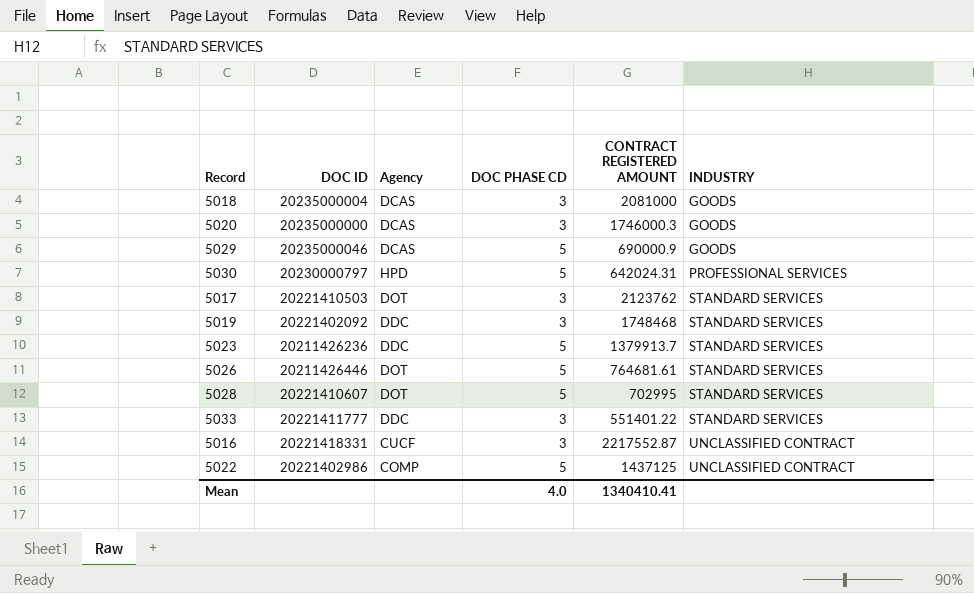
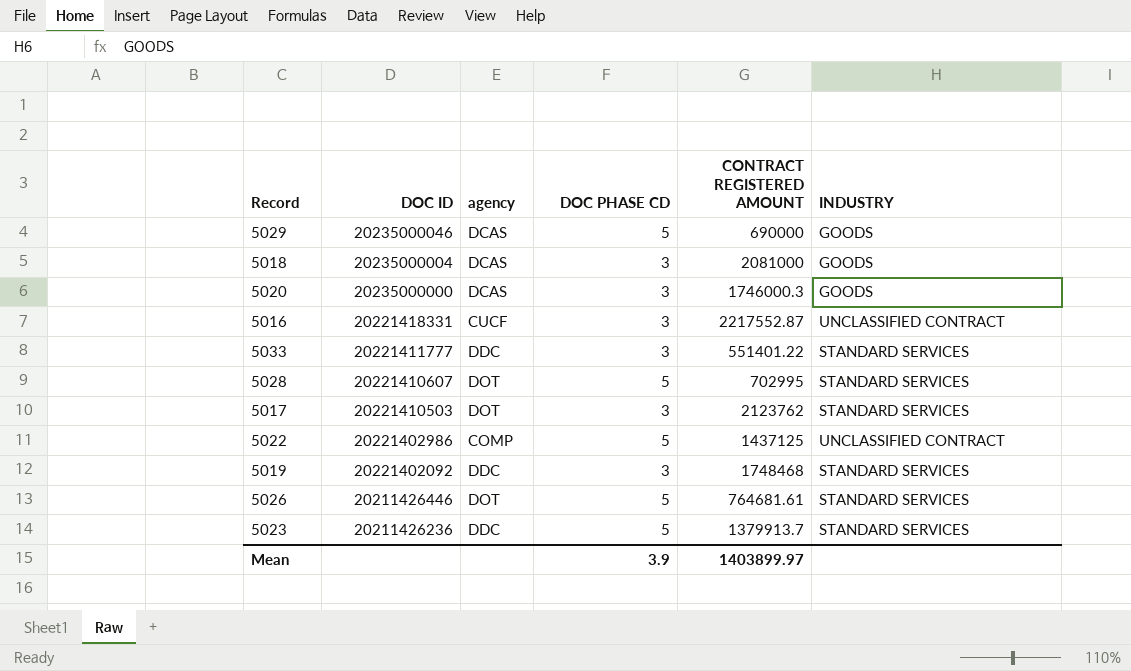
row order: INDUSTRY ascending -> DOC ID descending
column name: Agency -> agency
row 5030: 20230000797 | HPD | 5 | 642024.31 | PROFESSIONAL SERVICES -> none
5029 | CONTRACT REGISTERED AMOUNT: 690000.9 -> 690000
Mean | DOC PHASE CD: 4.0 -> 3.9
Mean | CONTRACT REGISTERED AMOUNT: 1340410.41 -> 1403899.97

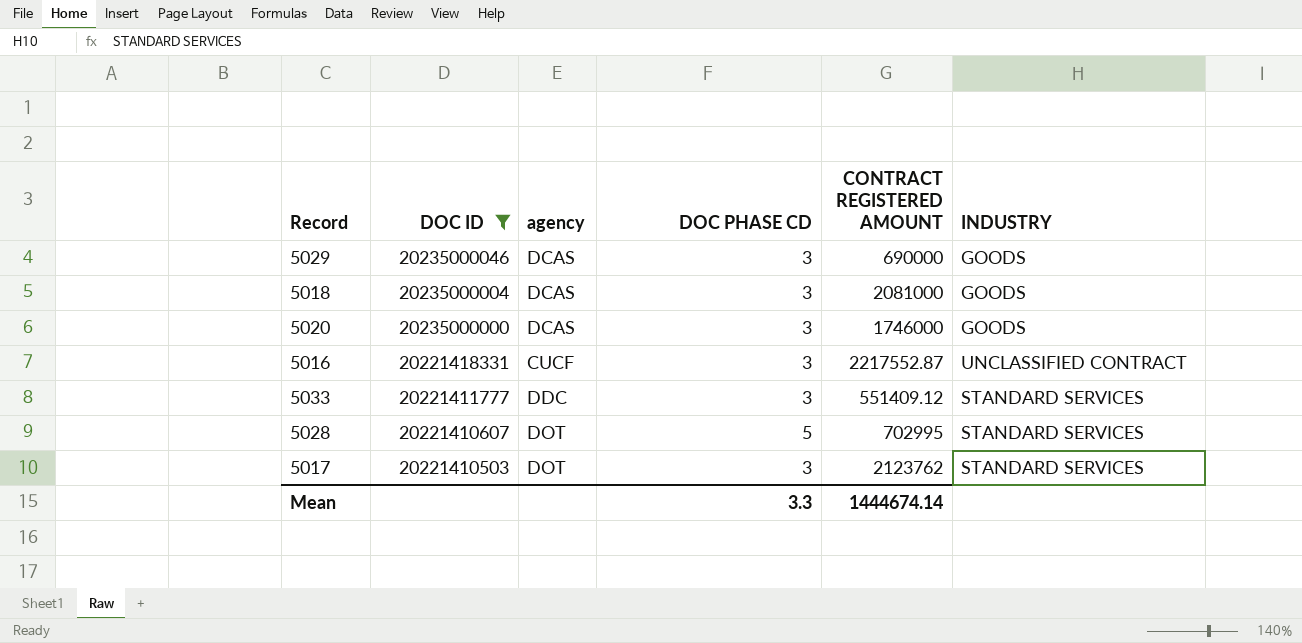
filter: none -> DOC ID >= 20221410503
5029 | DOC PHASE CD: 5 -> 3
5020 | CONTRACT REGISTERED AMOUNT: 1746000.3 -> 1746000
5033 | CONTRACT REGISTERED AMOUNT: 551401.22 -> 551409.12
Mean | DOC PHASE CD: 3.9 -> 3.3
Mean | CONTRACT REGISTERED AMOUNT: 1403899.97 -> 1444674.14

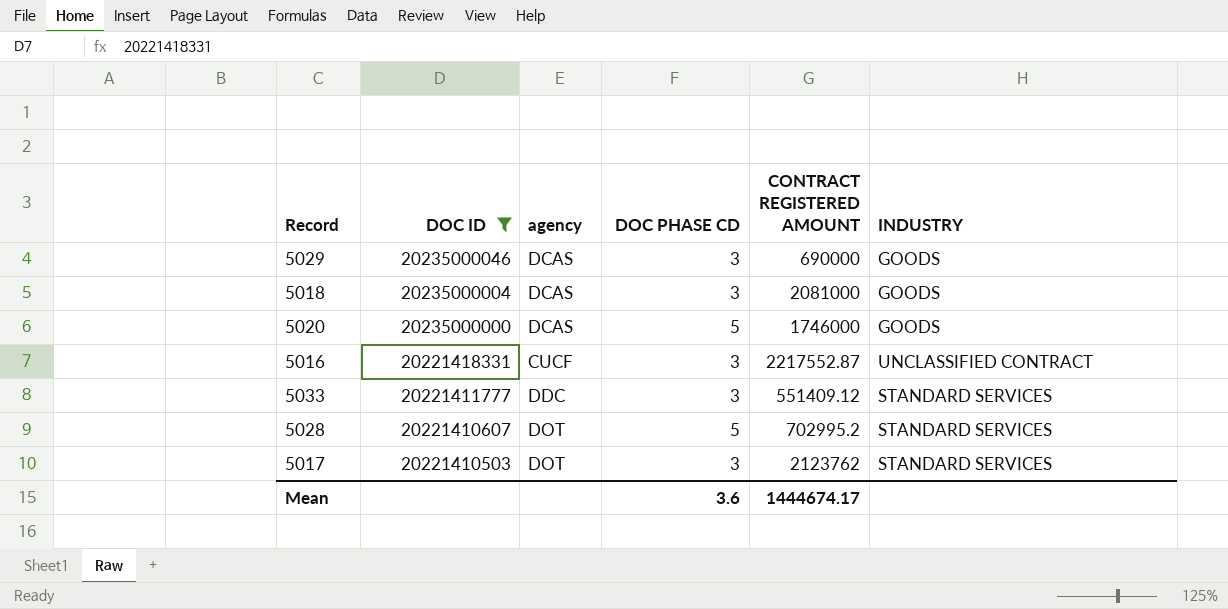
5020 | DOC PHASE CD: 3 -> 5
5028 | CONTRACT REGISTERED AMOUNT: 702995 -> 702995.2
Mean | DOC PHASE CD: 3.3 -> 3.6
Mean | CONTRACT REGISTERED AMOUNT: 1444674.14 -> 1444674.17

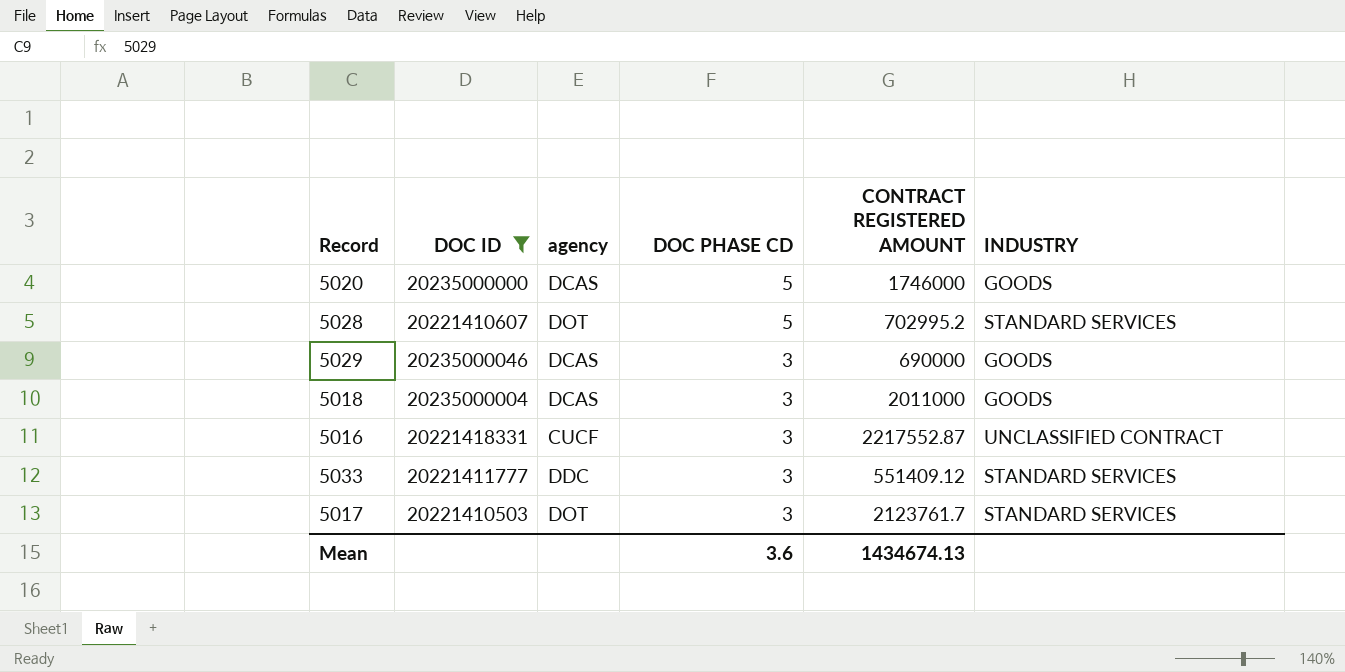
row order: DOC ID descending -> DOC PHASE CD descending
5018 | CONTRACT REGISTERED AMOUNT: 2081000 -> 2011000
5017 | CONTRACT REGISTERED AMOUNT: 2123762 -> 2123761.7
Mean | CONTRACT REGISTERED AMOUNT: 1444674.17 -> 1434674.13

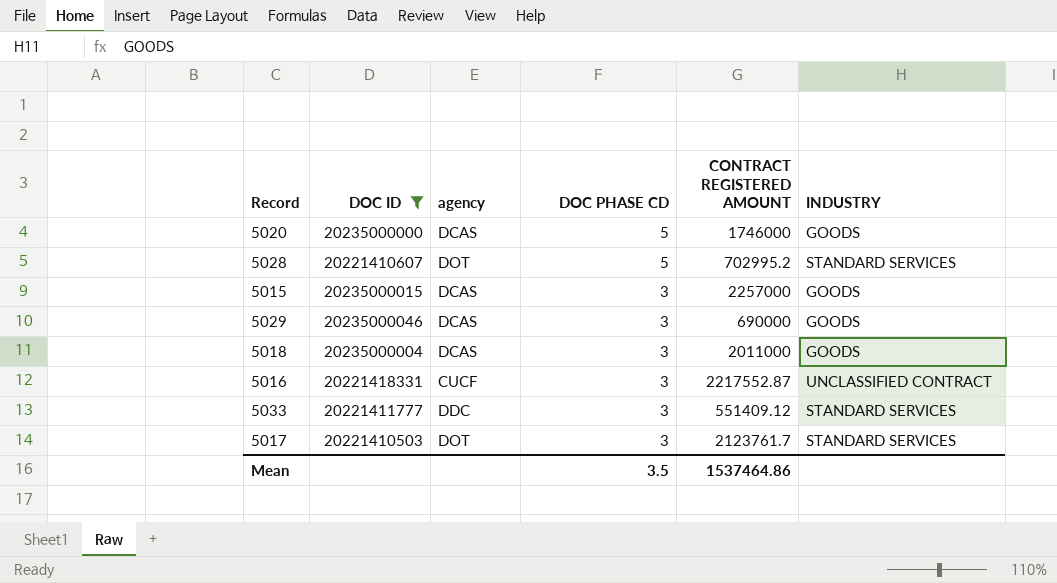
row 5015: none -> 20235000015 | DCAS | 3 | 2257000 | GOODS
Mean | DOC PHASE CD: 3.6 -> 3.5
Mean | CONTRACT REGISTERED AMOUNT: 1434674.13 -> 1537464.86

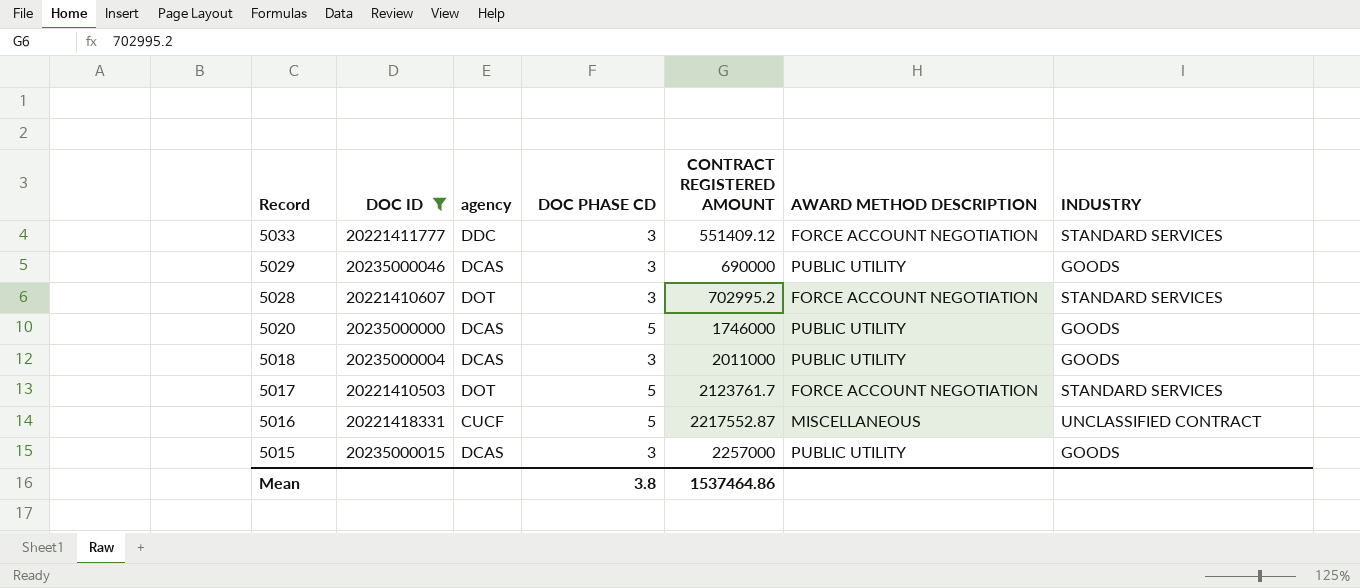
row order: DOC PHASE CD descending -> Record descending
column AWARD METHOD DESCRIPTION | position: none -> 6
5028 | DOC PHASE CD: 5 -> 3
5017 | DOC PHASE CD: 3 -> 5
5016 | DOC PHASE CD: 3 -> 5
Mean | DOC PHASE CD: 3.5 -> 3.8

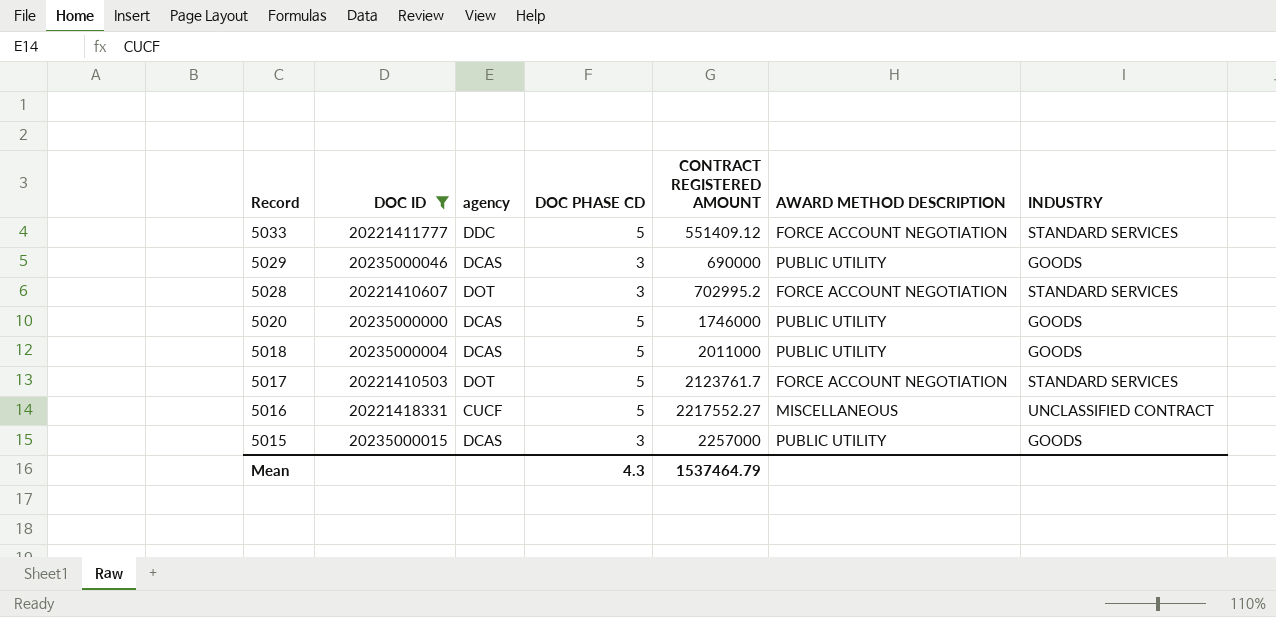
5033 | DOC PHASE CD: 3 -> 5
5018 | DOC PHASE CD: 3 -> 5
5016 | CONTRACT REGISTERED AMOUNT: 2217552.87 -> 2217552.27
Mean | DOC PHASE CD: 3.8 -> 4.3
Mean | CONTRACT REGISTERED AMOUNT: 1537464.86 -> 1537464.79

